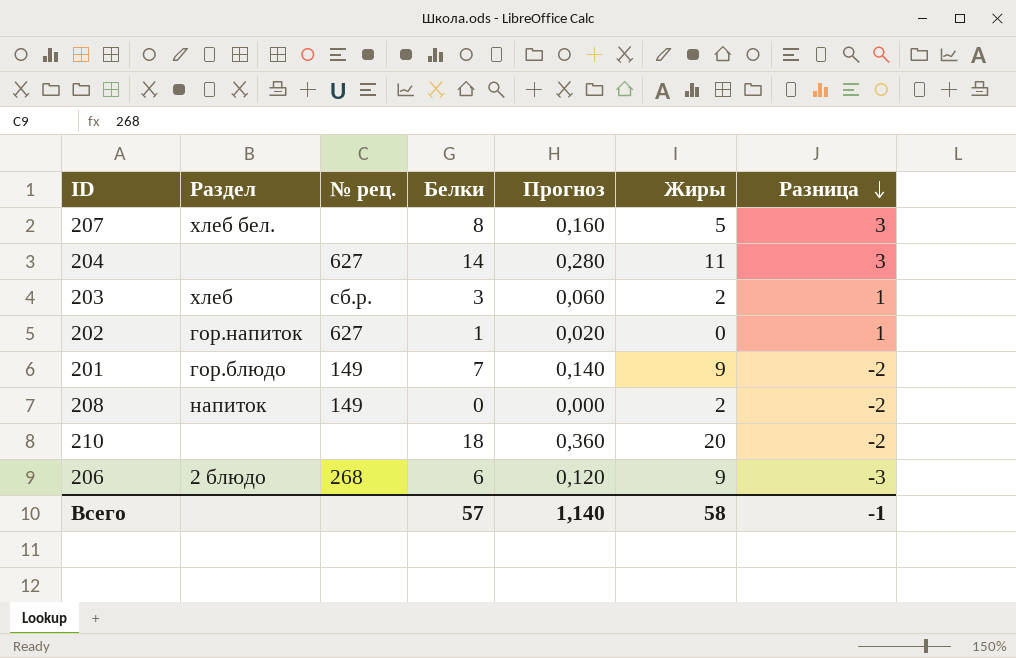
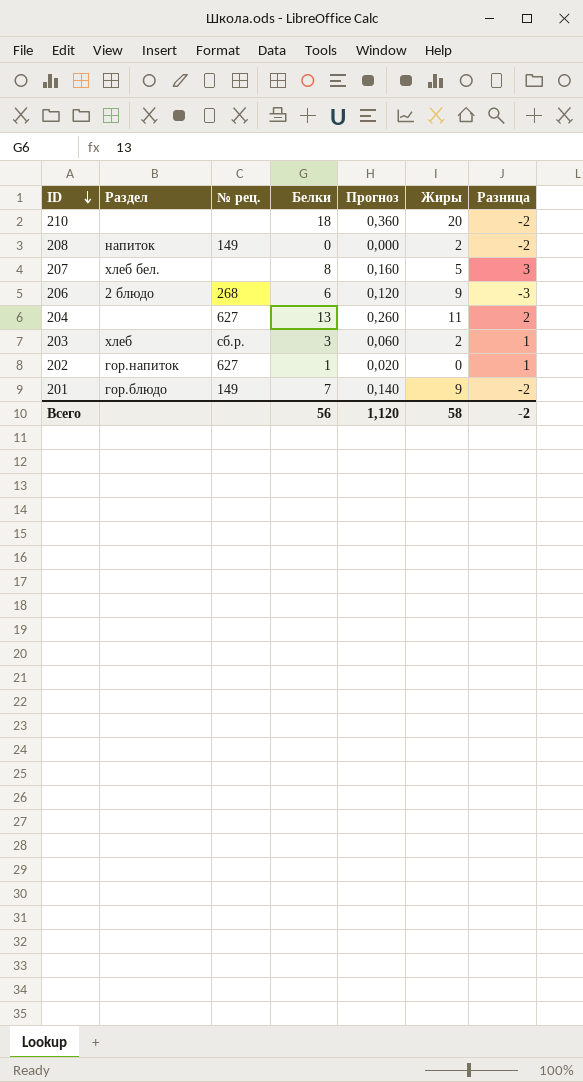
row order: Разница descending -> ID descending
204 | Белки: 14 -> 13
204 | Прогноз: 0,280 -> 0,260
204 | Разница: 3 -> 2
Всего | Белки: 57 -> 56
Всего | Прогноз: 1,140 -> 1,120
Всего | Разница: -1 -> -2

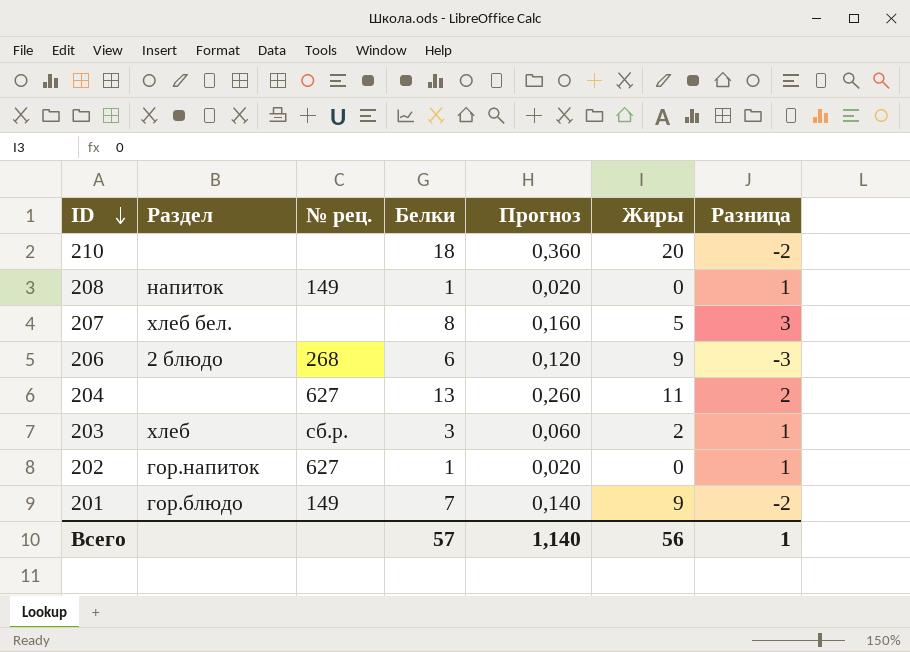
208 | Белки: 0 -> 1
208 | Прогноз: 0,000 -> 0,020
208 | Жиры: 2 -> 0
208 | Разница: -2 -> 1
Всего | Белки: 56 -> 57
Всего | Прогноз: 1,120 -> 1,140
Всего | Жиры: 58 -> 56
Всего | Разница: -2 -> 1

